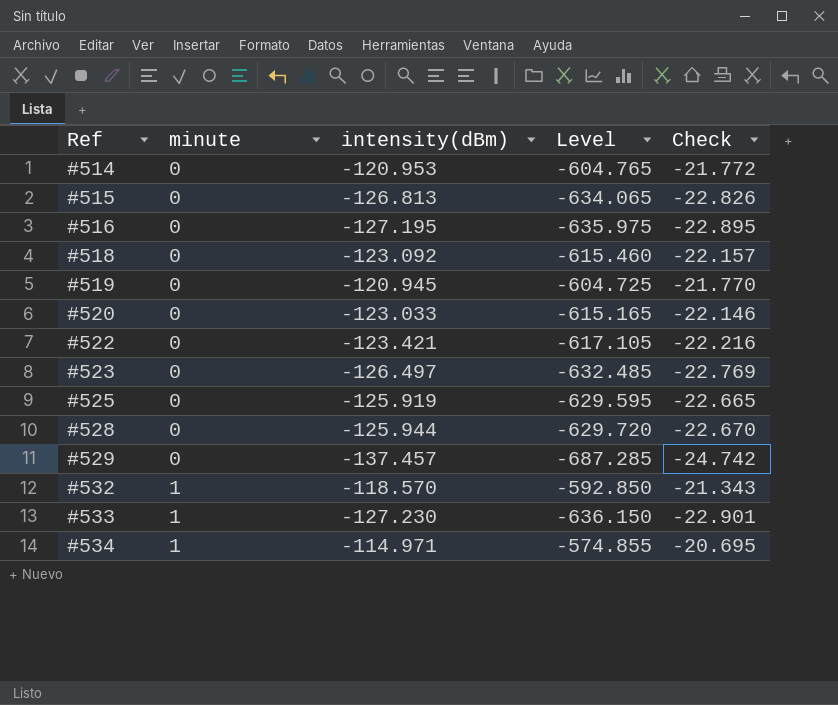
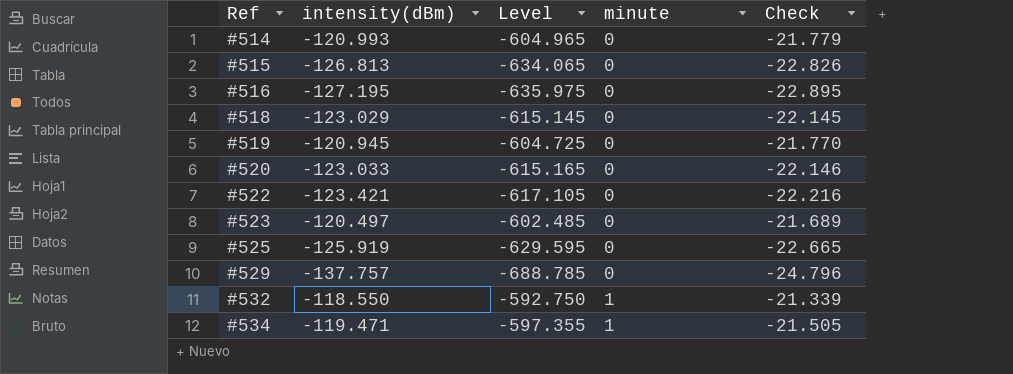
column minute | position: 2 -> 4
row #528: 0 | -125.944 | -629.720 | -22.670 -> none
row #533: 1 | -127.230 | -636.150 | -22.901 -> none
#514 | intensity(dBm): -120.953 -> -120.993
#514 | Level: -604.765 -> -604.965
#514 | Check: -21.772 -> -21.779
#518 | intensity(dBm): -123.092 -> -123.029
#518 | Level: -615.460 -> -615.145
#518 | Check: -22.157 -> -22.145
#523 | intensity(dBm): -126.497 -> -120.497
#523 | Level: -632.485 -> -602.485
#523 | Check: -22.769 -> -21.689
#529 | intensity(dBm): -137.457 -> -137.757
#529 | Level: -687.285 -> -688.785
#529 | Check: -24.742 -> -24.796
#532 | intensity(dBm): -118.570 -> -118.550
#532 | Level: -592.850 -> -592.750
#532 | Check: -21.343 -> -21.339
#534 | intensity(dBm): -114.971 -> -119.471
#534 | Level: -574.855 -> -597.355
#534 | Check: -20.695 -> -21.505

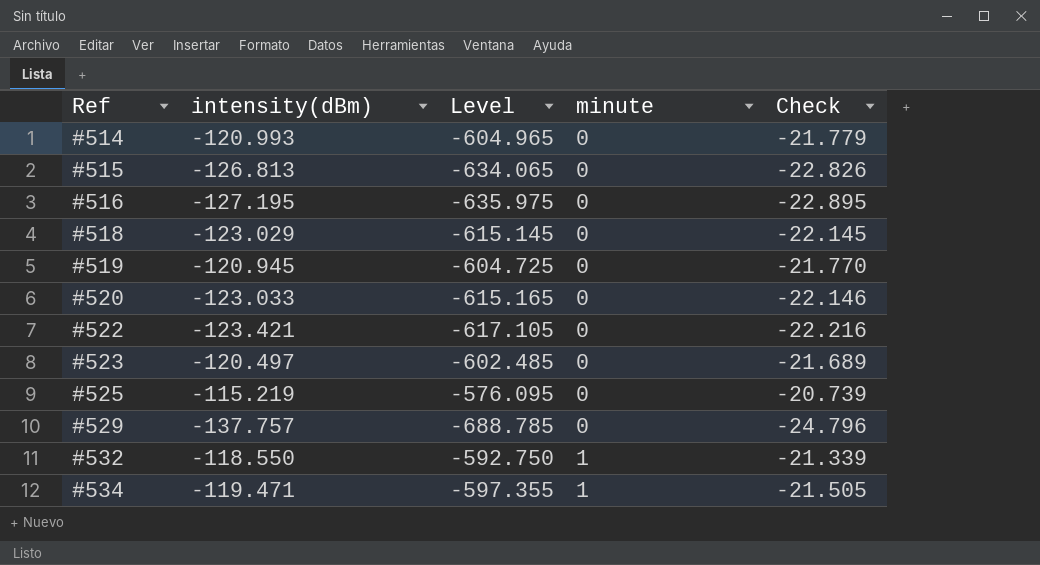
#525 | intensity(dBm): -125.919 -> -115.219
#525 | Level: -629.595 -> -576.095
#525 | Check: -22.665 -> -20.739

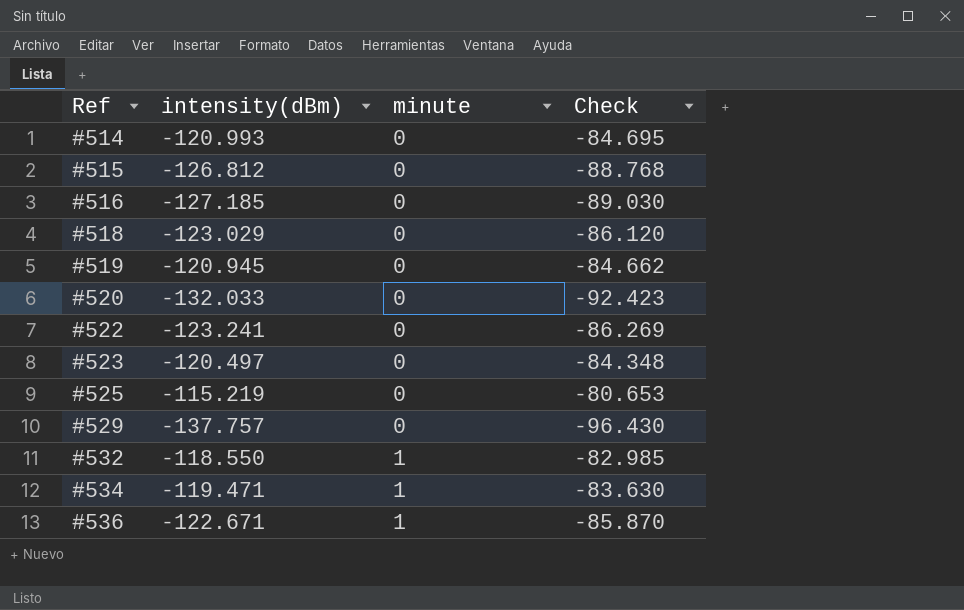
column Level | formula: [intensity(dBm)] * 5 -> none
column Check | formula: [intensity(dBm)] * 0.18 -> [intensity(dBm)] * 0.7
#515 | intensity(dBm): -126.813 -> -126.812
#516 | intensity(dBm): -127.195 -> -127.185
#520 | intensity(dBm): -123.033 -> -132.033
#522 | intensity(dBm): -123.421 -> -123.241
row #536: none -> -122.671 | 1 | -85.870

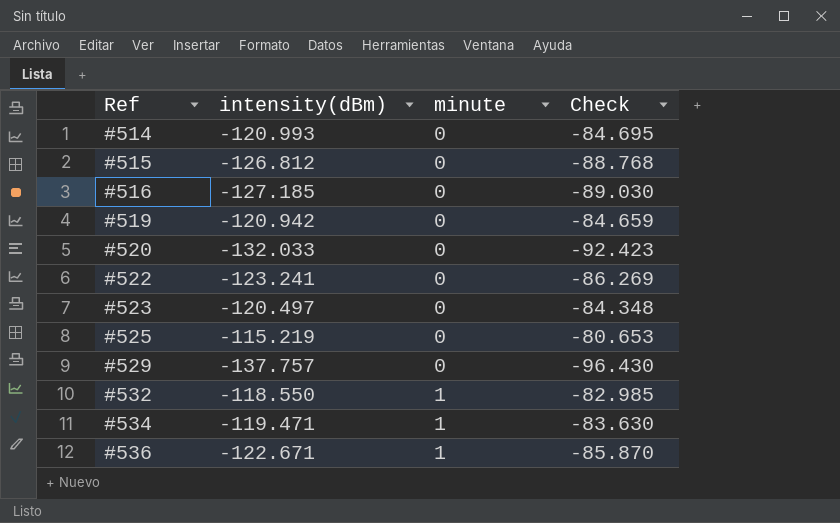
row #518: -123.029 | 0 | -86.120 -> none
#519 | intensity(dBm): -120.945 -> -120.942
#519 | Check: -84.662 -> -84.659

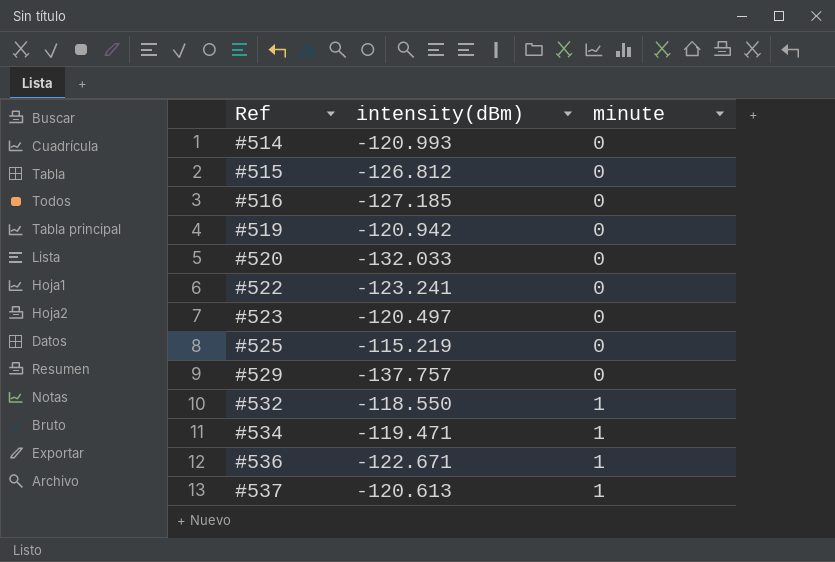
column Check | formula: [intensity(dBm)] * 0.7 -> none
row #537: none -> -120.613 | 1

